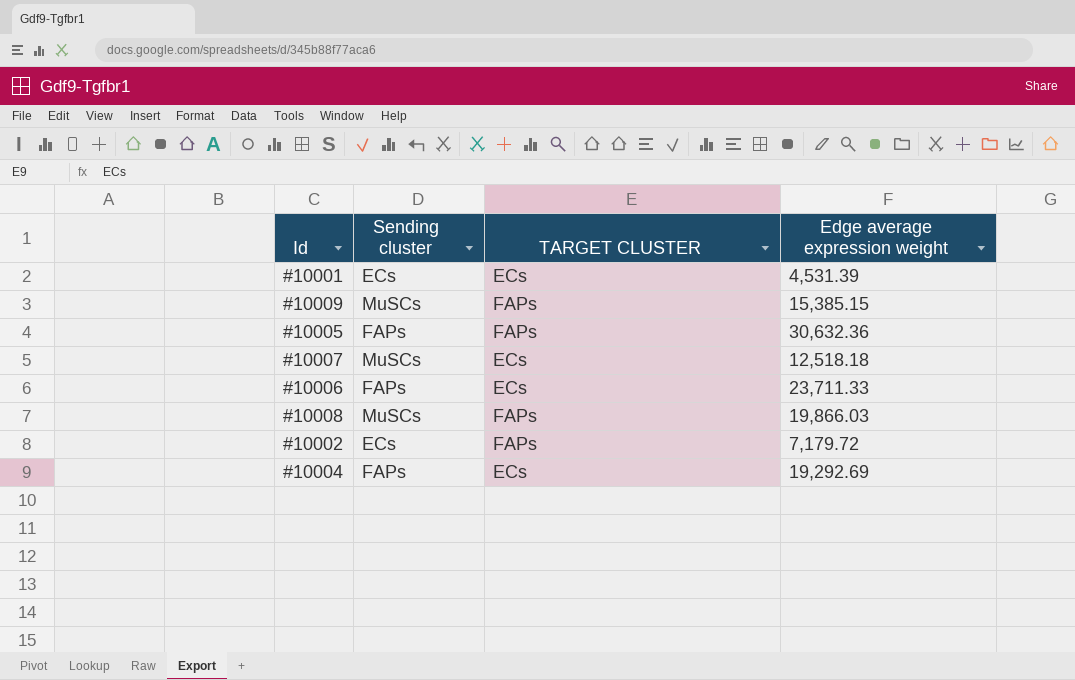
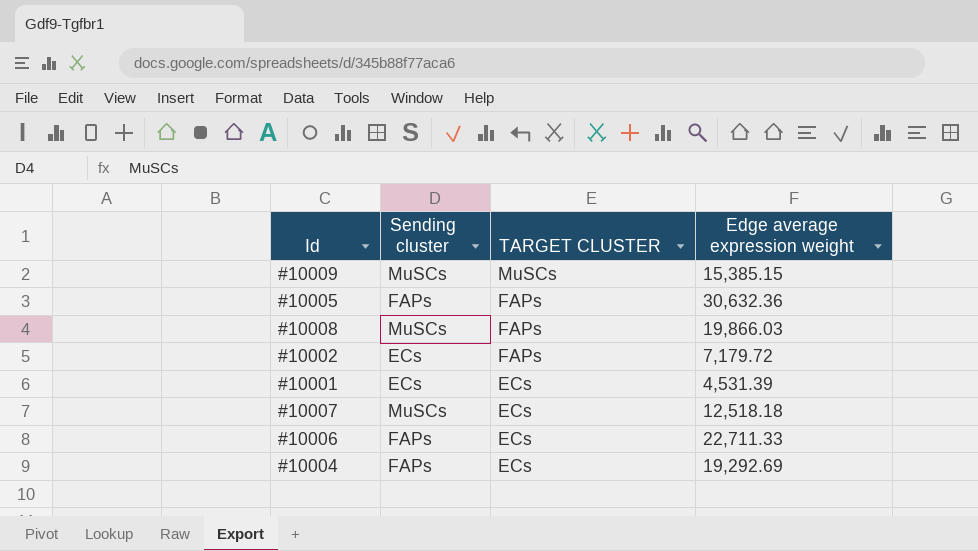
row order: none -> TARGET CLUSTER descending
#10009 | TARGET CLUSTER: FAPs -> MuSCs
#10006 | Edge average expression weight: 23,711.33 -> 22,711.33

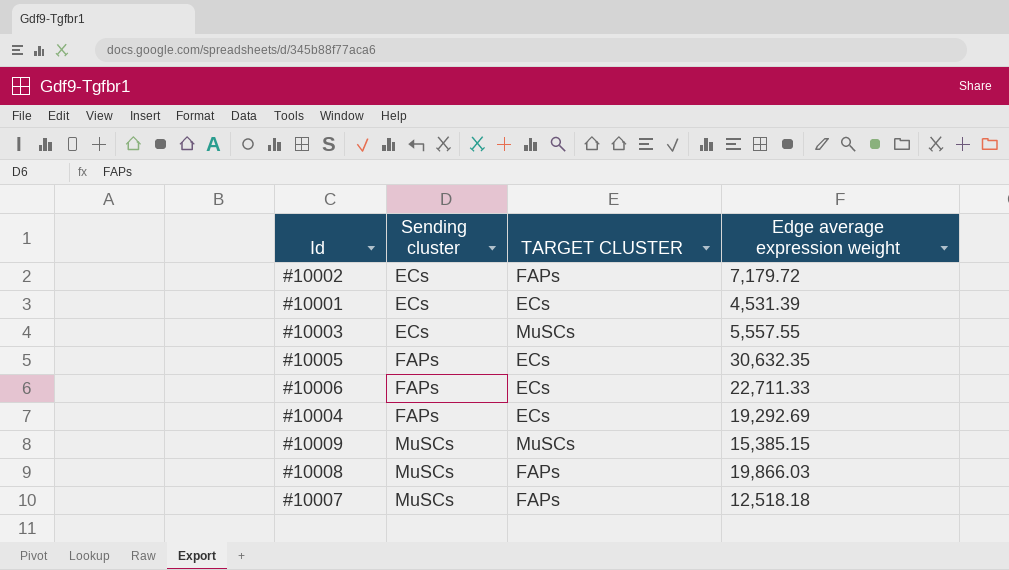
row order: TARGET CLUSTER descending -> Sending cluster ascending
row #10003: none -> ECs | MuSCs | 5,557.55
#10005 | TARGET CLUSTER: FAPs -> ECs
#10005 | Edge average expression weight: 30,632.36 -> 30,632.35
#10007 | TARGET CLUSTER: ECs -> FAPs

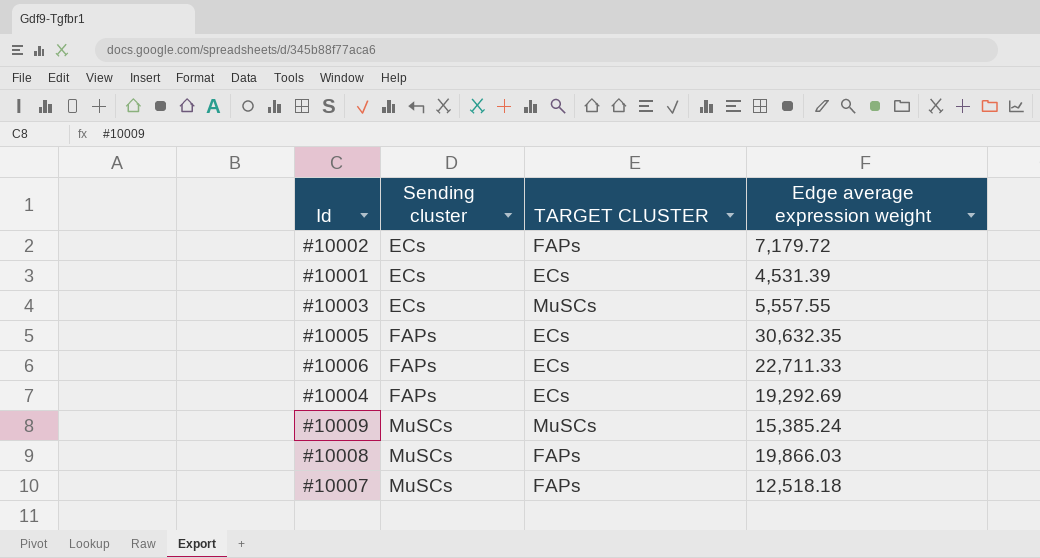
#10009 | Edge average expression weight: 15,385.15 -> 15,385.24

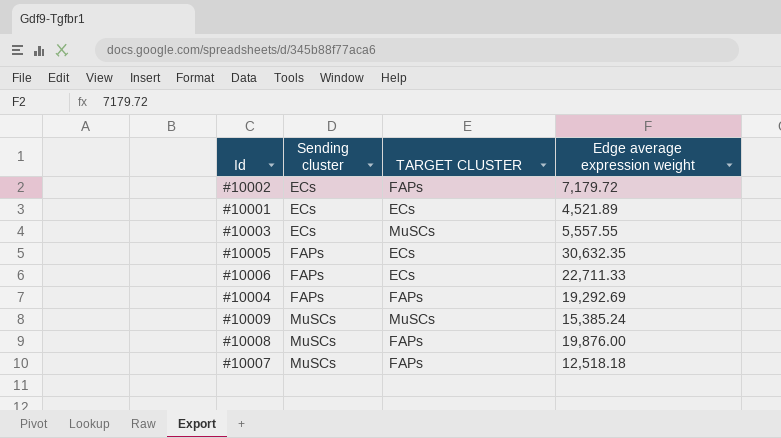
#10001 | Edge average expression weight: 4,531.39 -> 4,521.89
#10004 | TARGET CLUSTER: ECs -> FAPs
#10008 | Edge average expression weight: 19,866.03 -> 19,876.00

